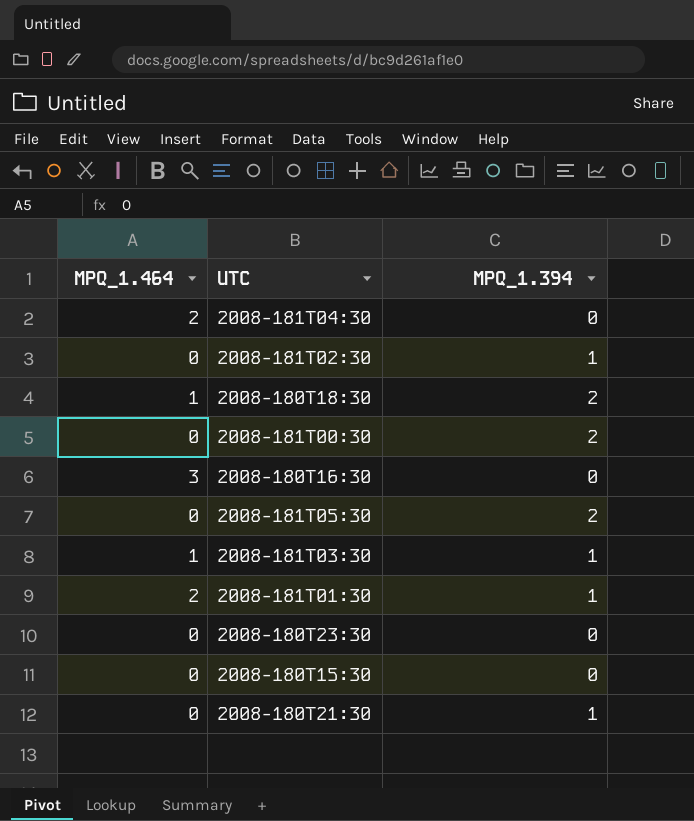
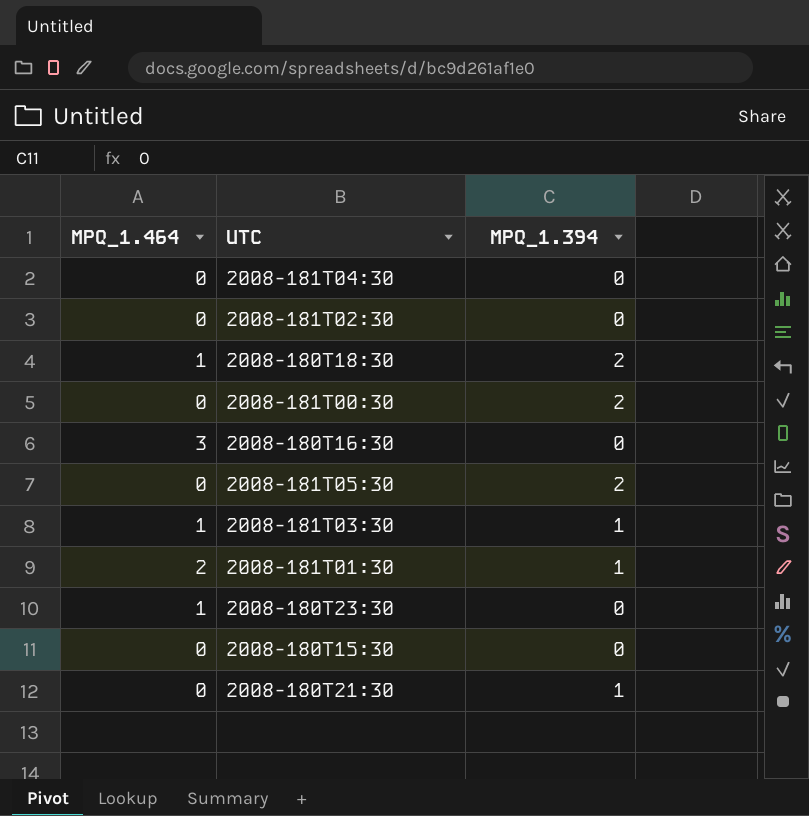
2008-181T04:30 | MPQ_1.464: 2 -> 0
2008-181T02:30 | MPQ_1.394: 1 -> 0
2008-180T23:30 | MPQ_1.464: 0 -> 1

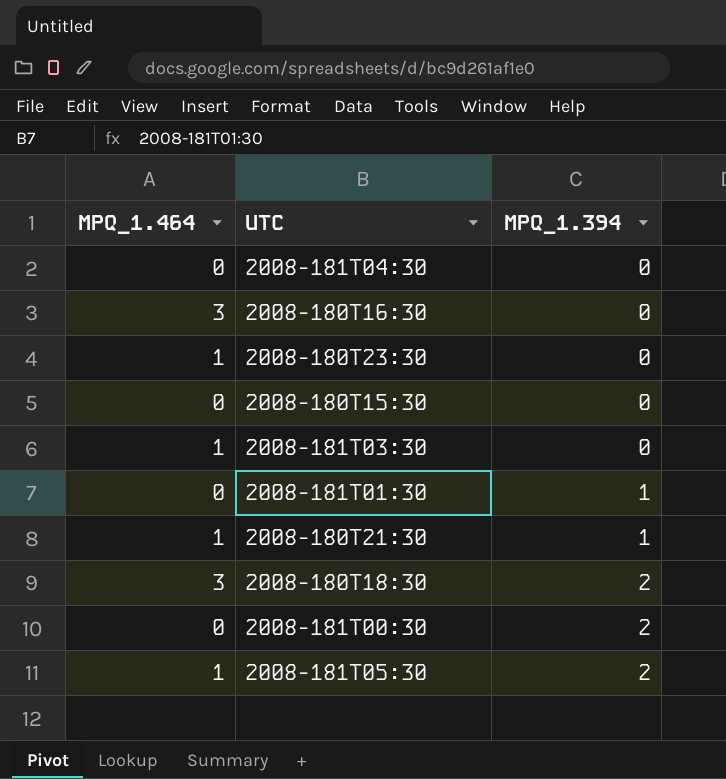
row order: none -> MPQ_1.394 ascending
row 2008-181T02:30: 0 | 0 -> none
2008-181T03:30 | MPQ_1.394: 1 -> 0
2008-181T01:30 | MPQ_1.464: 2 -> 0
2008-180T21:30 | MPQ_1.464: 0 -> 1
2008-180T18:30 | MPQ_1.464: 1 -> 3
2008-181T05:30 | MPQ_1.464: 0 -> 1

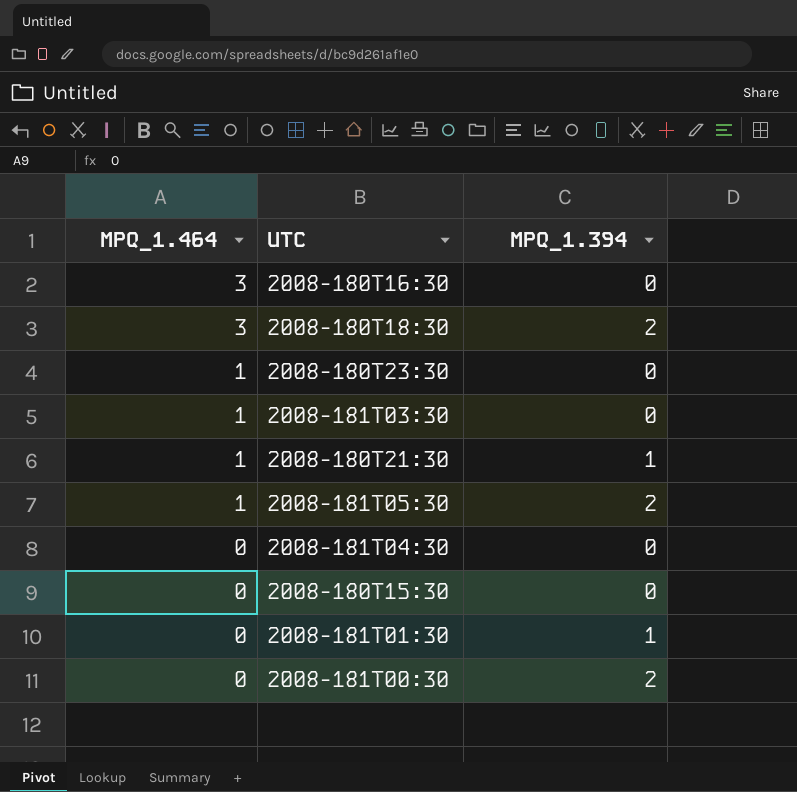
row order: MPQ_1.394 ascending -> MPQ_1.464 descending

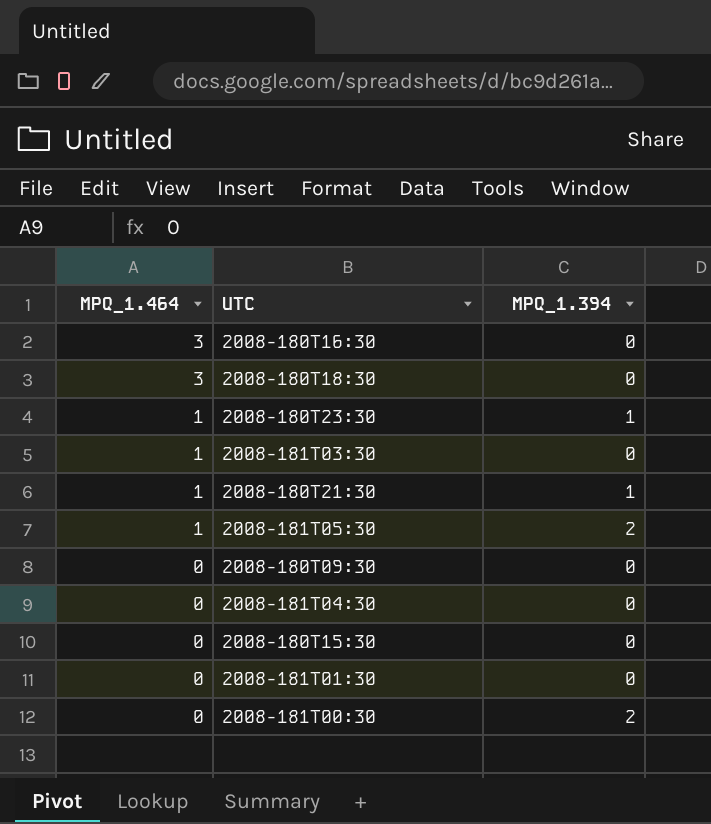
2008-180T18:30 | MPQ_1.394: 2 -> 0
2008-180T23:30 | MPQ_1.394: 0 -> 1
row 2008-180T09:30: none -> 0 | 0
2008-181T01:30 | MPQ_1.394: 1 -> 0

